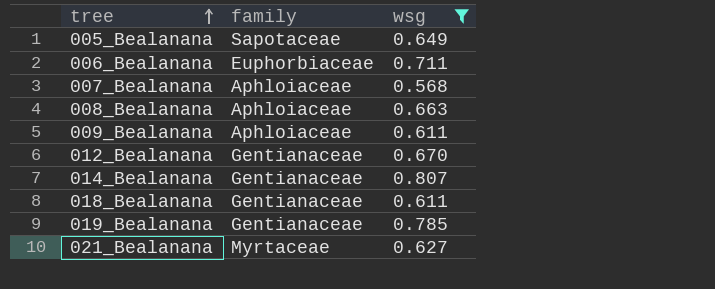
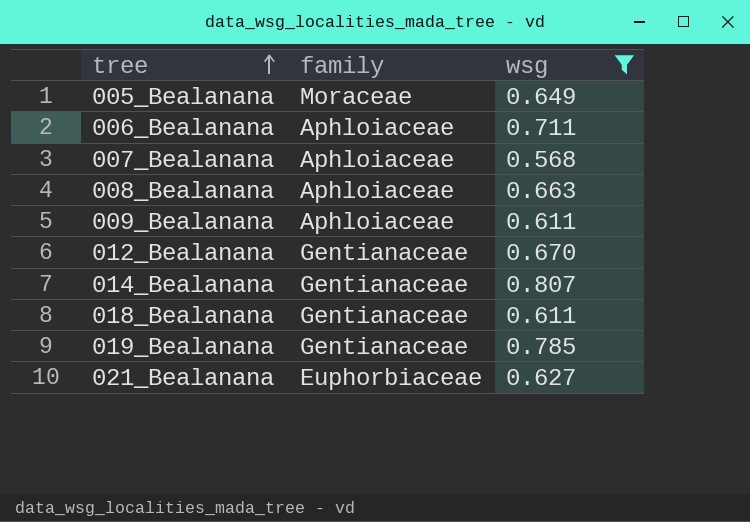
005_Bealanana | family: Sapotaceae -> Moraceae
006_Bealanana | family: Euphorbiaceae -> Aphloiaceae
021_Bealanana | family: Myrtaceae -> Euphorbiaceae

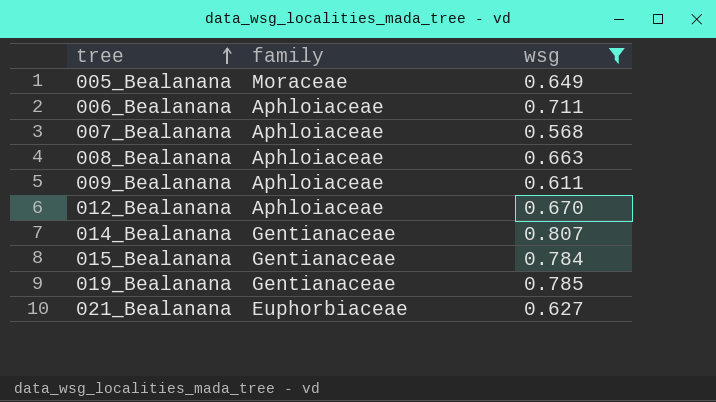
row 018_Bealanana: Gentianaceae | 0.611 -> none
012_Bealanana | family: Gentianaceae -> Aphloiaceae
row 015_Bealanana: none -> Gentianaceae | 0.784

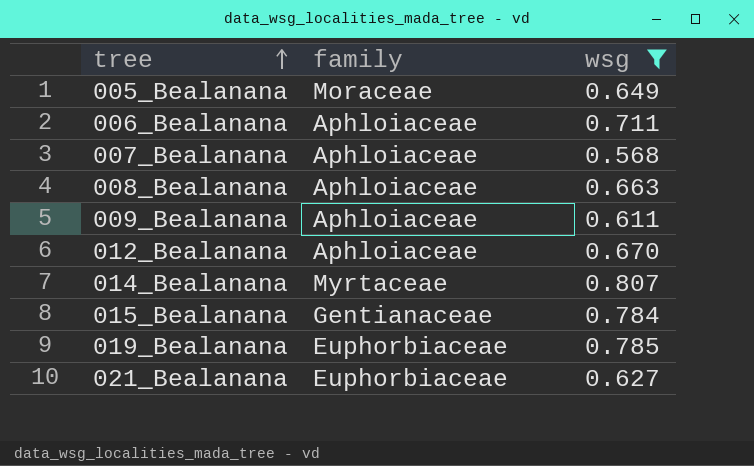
014_Bealanana | family: Gentianaceae -> Myrtaceae
019_Bealanana | family: Gentianaceae -> Euphorbiaceae

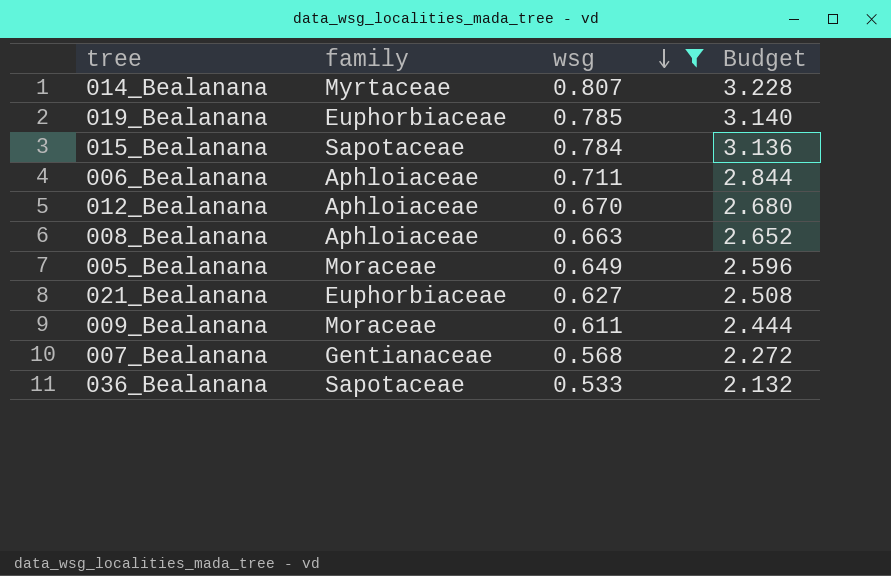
row order: tree ascending -> wsg descending
column Budget | formula: none -> [wsg] * 4
015_Bealanana | family: Gentianaceae -> Sapotaceae
009_Bealanana | family: Aphloiaceae -> Moraceae
007_Bealanana | family: Aphloiaceae -> Gentianaceae
row 036_Bealanana: none -> Sapotaceae | 0.533 | 2.132

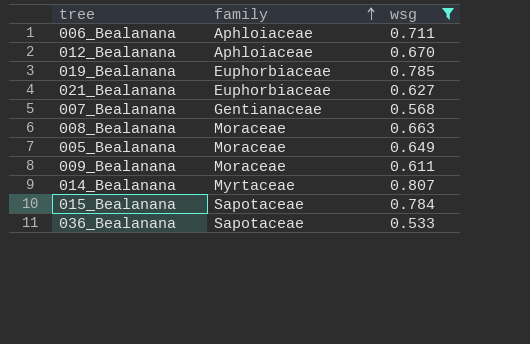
row order: wsg descending -> family ascending
column Budget | formula: [wsg] * 4 -> none
008_Bealanana | family: Aphloiaceae -> Moraceae

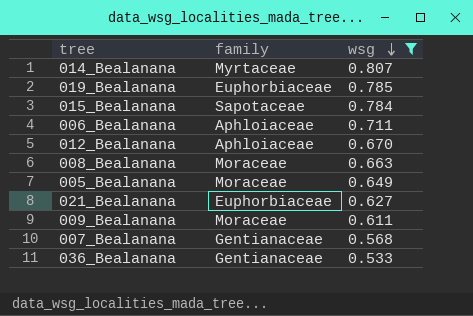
row order: family ascending -> wsg descending
036_Bealanana | family: Sapotaceae -> Gentianaceae

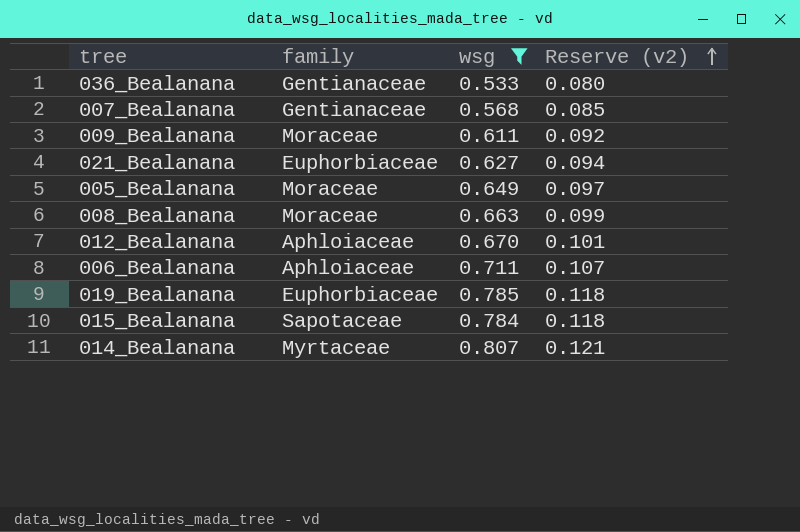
row order: wsg descending -> Reserve (v2) ascending
column Reserve (v2) | formula: none -> [wsg] * 0.15

